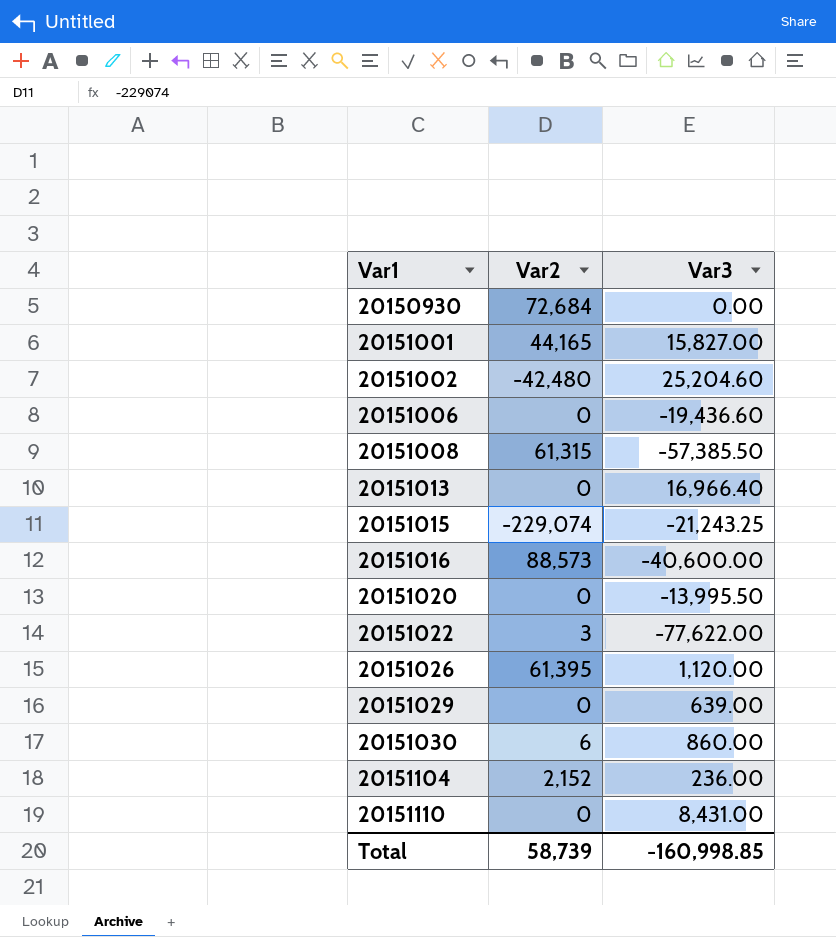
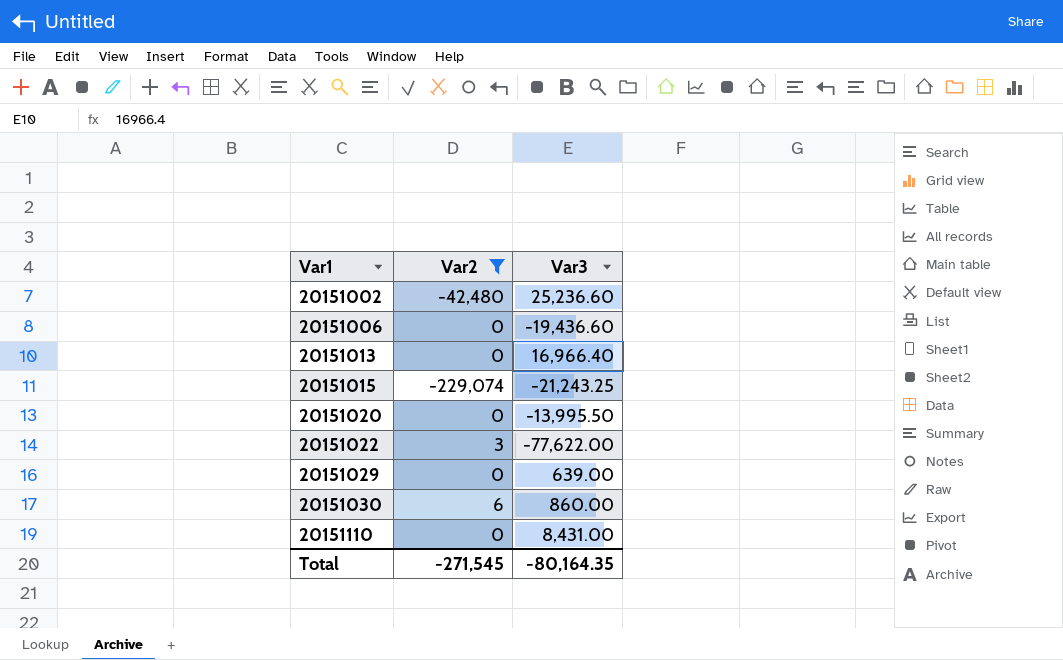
filter: none -> Var2 <= 6
20151002 | Var3: 25,204.60 -> 25,236.60
Total | Var2: 58,739 -> -271,545
Total | Var3: -160,998.85 -> -80,164.35

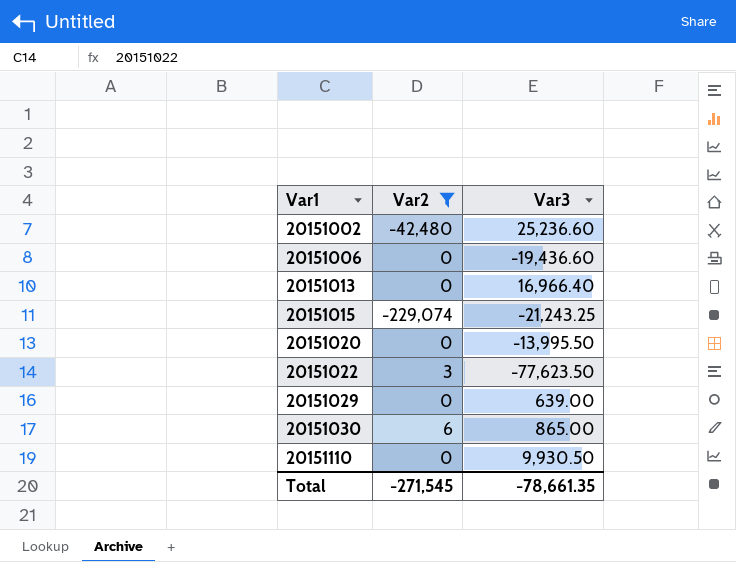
20151022 | Var3: -77,622.00 -> -77,623.50
20151030 | Var3: 860.00 -> 865.00
20151110 | Var3: 8,431.00 -> 9,930.50
Total | Var3: -80,164.35 -> -78,661.35

